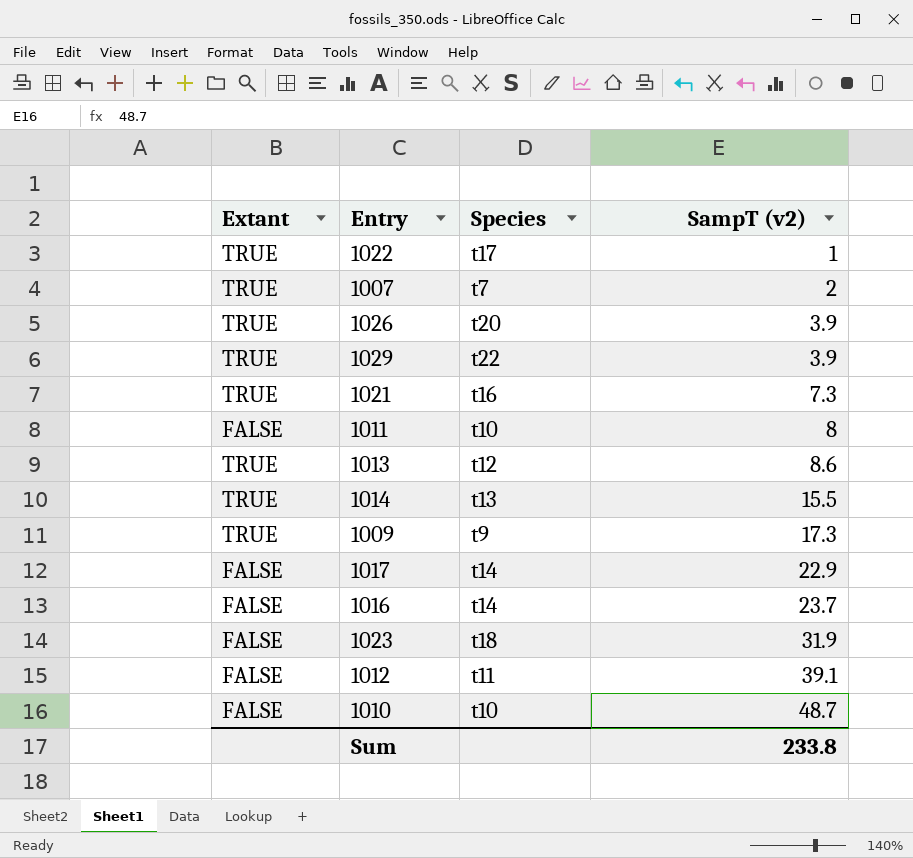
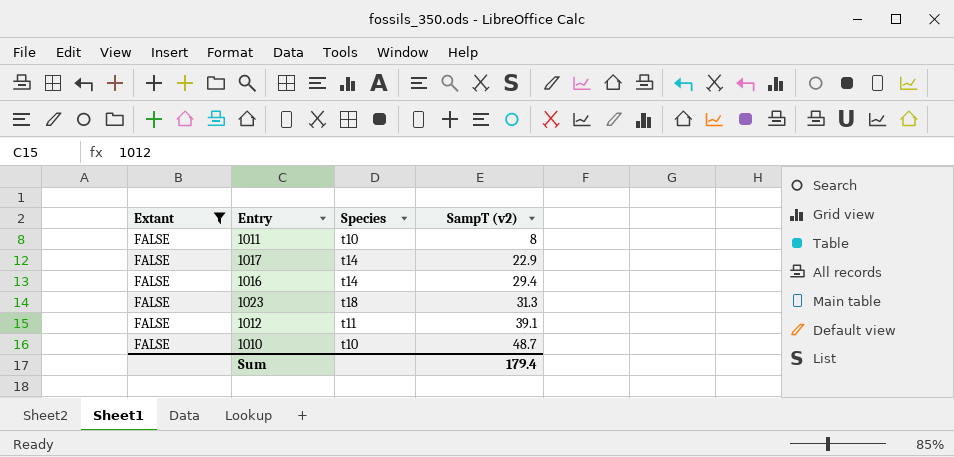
filter: none -> Extant = FALSE
1016 | SampT (v2): 23.7 -> 29.4
1023 | SampT (v2): 31.9 -> 31.3
Sum | SampT (v2): 233.8 -> 179.4

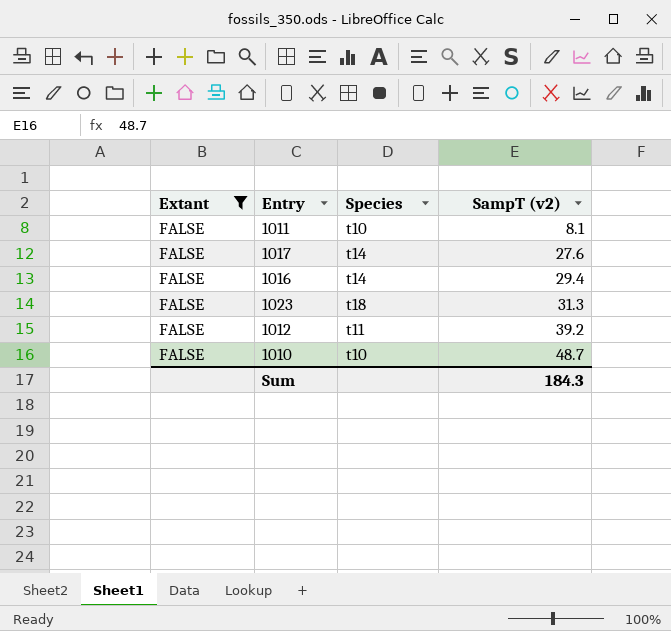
1011 | SampT (v2): 8 -> 8.1
1017 | SampT (v2): 22.9 -> 27.6
1012 | SampT (v2): 39.1 -> 39.2
Sum | SampT (v2): 179.4 -> 184.3

